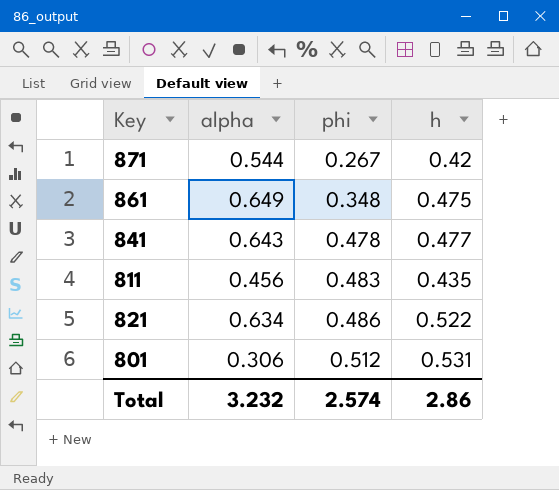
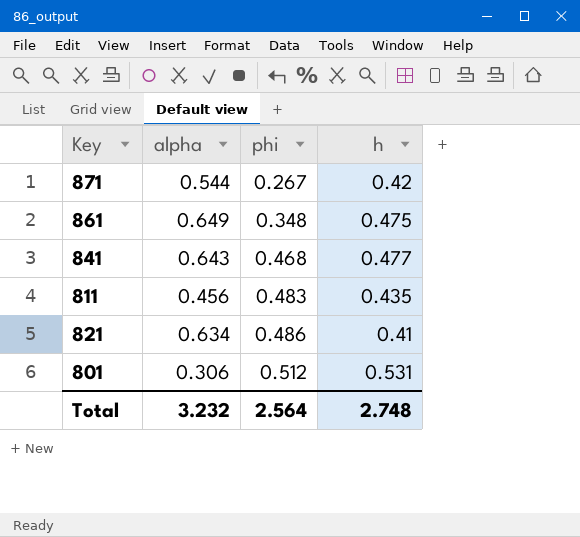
841 | phi: 0.478 -> 0.468
821 | h: 0.522 -> 0.41
Total | phi: 2.574 -> 2.564
Total | h: 2.86 -> 2.748

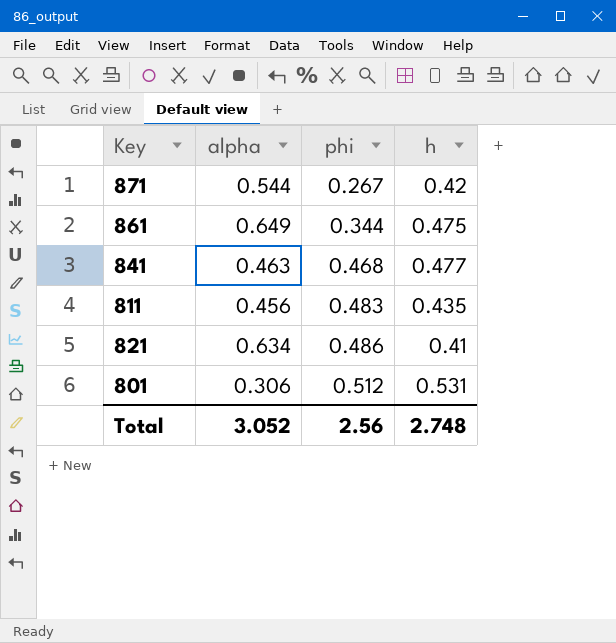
861 | phi: 0.348 -> 0.344
841 | alpha: 0.643 -> 0.463
Total | alpha: 3.232 -> 3.052
Total | phi: 2.564 -> 2.56

